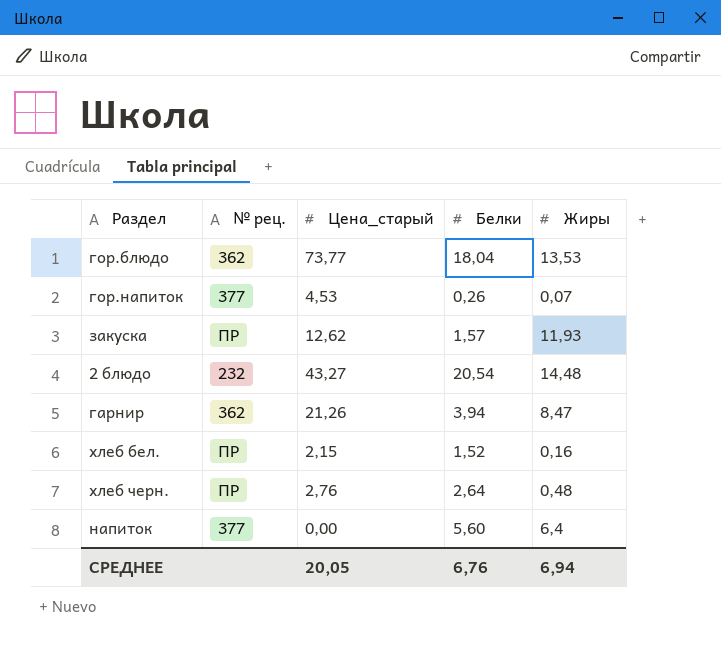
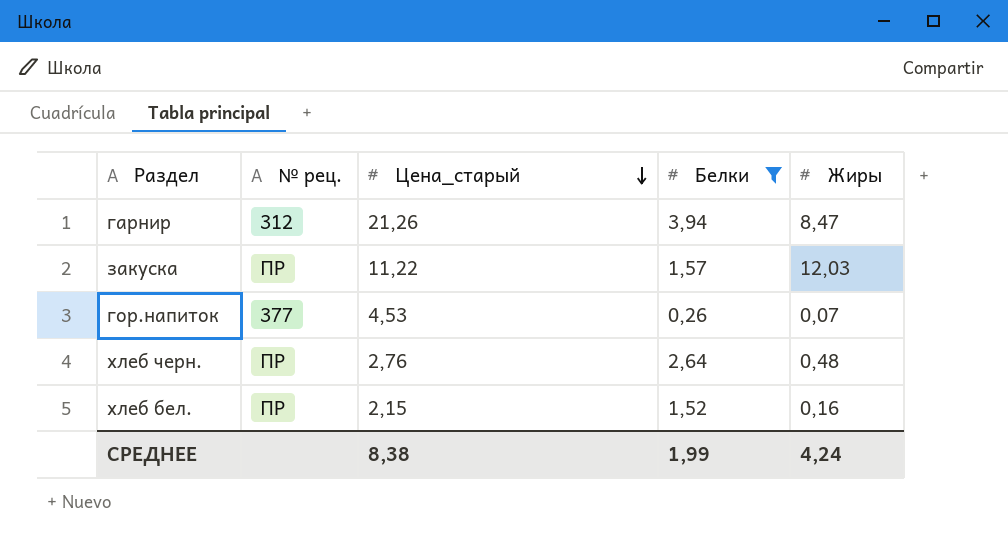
filter: none -> Белки <= 3,94
row order: none -> Цена_старый descending
гарнир | № рец.: 362 -> 312
закуска | Цена_старый: 12,62 -> 11,22
закуска | Жиры: 11,93 -> 12,03
СРЕДНЕЕ | Цена_старый: 20,05 -> 8,38
СРЕДНЕЕ | Белки: 6,76 -> 1,99
СРЕДНЕЕ | Жиры: 6,94 -> 4,24

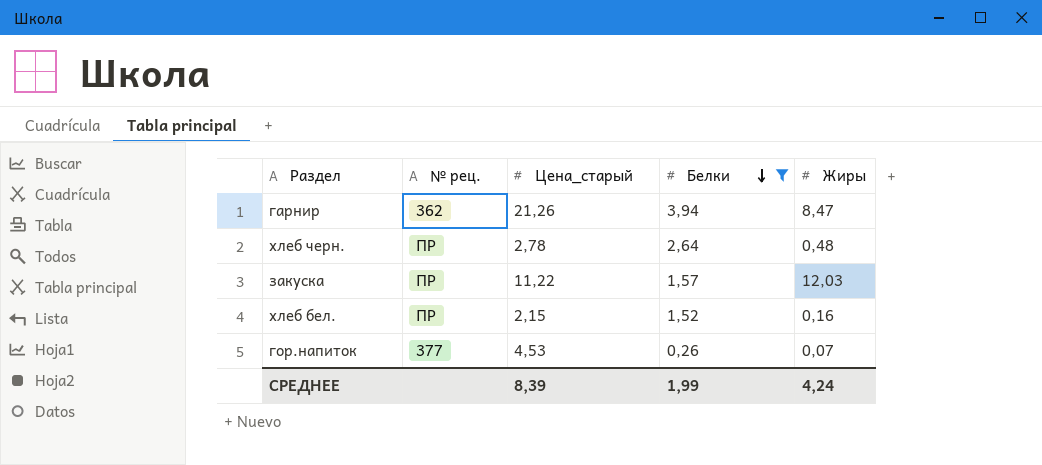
row order: Цена_старый descending -> Белки descending
гарнир | № рец.: 312 -> 362
хлеб черн. | Цена_старый: 2,76 -> 2,78
СРЕДНЕЕ | Цена_старый: 8,38 -> 8,39

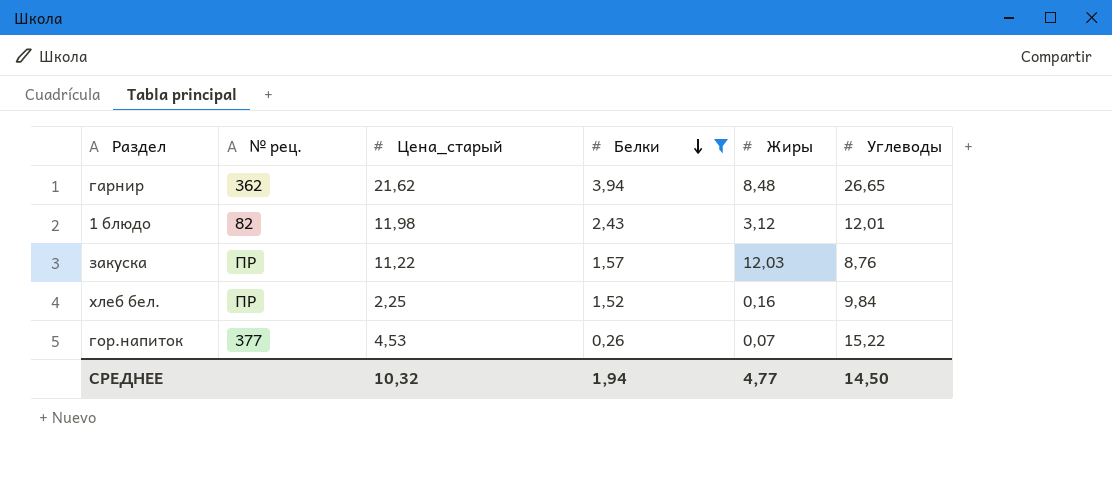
column Углеводы | position: none -> 6
row хлеб черн.: ПР | 2,78 | 2,64 | 0,48 -> none
гарнир | Цена_старый: 21,26 -> 21,62
гарнир | Жиры: 8,47 -> 8,48
row 1 блюдо: none -> 82 | 11,98 | 2,43 | 3,12 | 12,01
хлеб бел. | Цена_старый: 2,15 -> 2,25
СРЕДНЕЕ | Цена_старый: 8,39 -> 10,32
СРЕДНЕЕ | Белки: 1,99 -> 1,94
СРЕДНЕЕ | Жиры: 4,24 -> 4,77

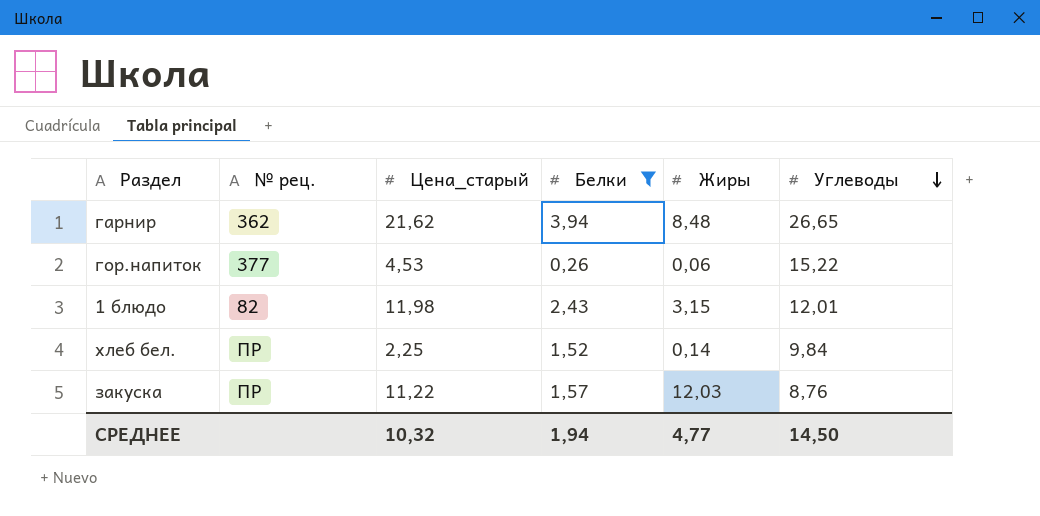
row order: Белки descending -> Углеводы descending
гор.напиток | Жиры: 0,07 -> 0,06
1 блюдо | Жиры: 3,12 -> 3,15
хлеб бел. | Жиры: 0,16 -> 0,14

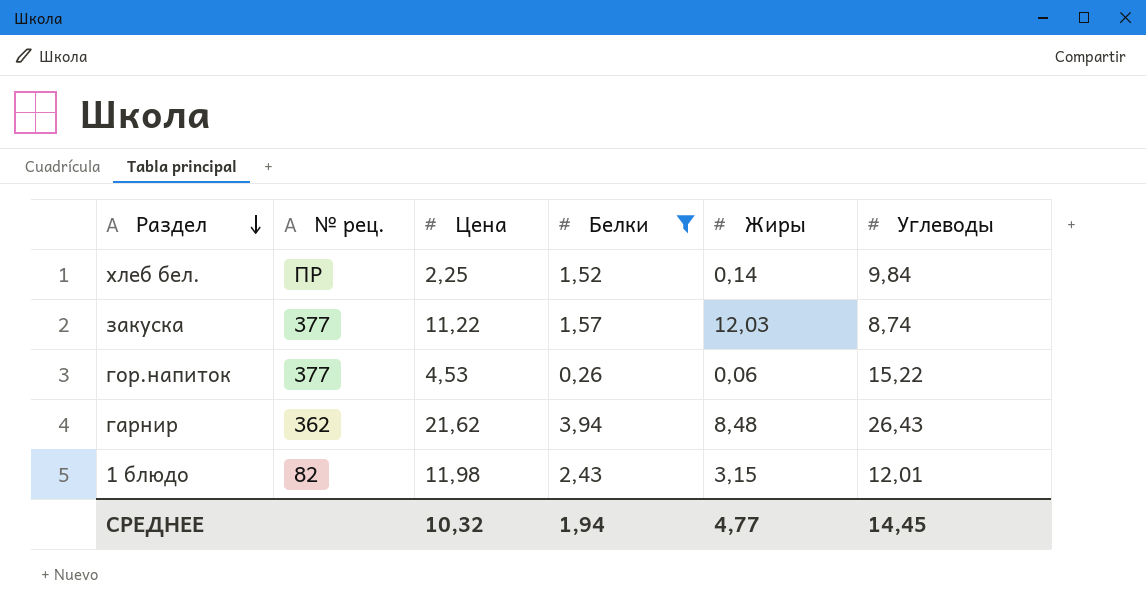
row order: Углеводы descending -> Раздел descending
column name: Цена_старый -> Цена
закуска | № рец.: ПР -> 377
закуска | Углеводы: 8,76 -> 8,74
гарнир | Углеводы: 26,65 -> 26,43
СРЕДНЕЕ | Углеводы: 14,50 -> 14,45

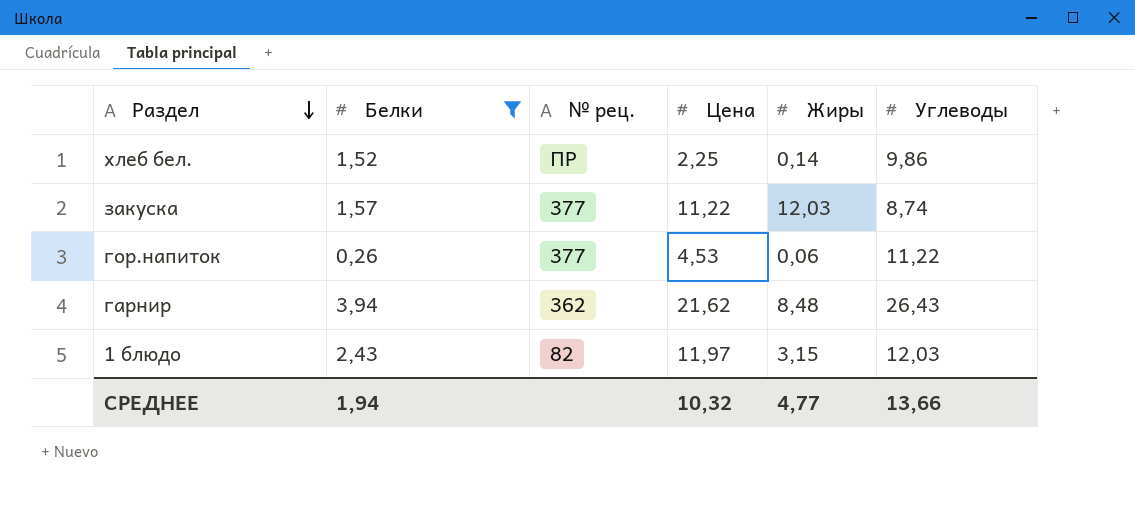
column Белки | position: 4 -> 2
хлеб бел. | Углеводы: 9,84 -> 9,86
гор.напиток | Углеводы: 15,22 -> 11,22
1 блюдо | Цена: 11,98 -> 11,97
1 блюдо | Углеводы: 12,01 -> 12,03
СРЕДНЕЕ | Углеводы: 14,45 -> 13,66

